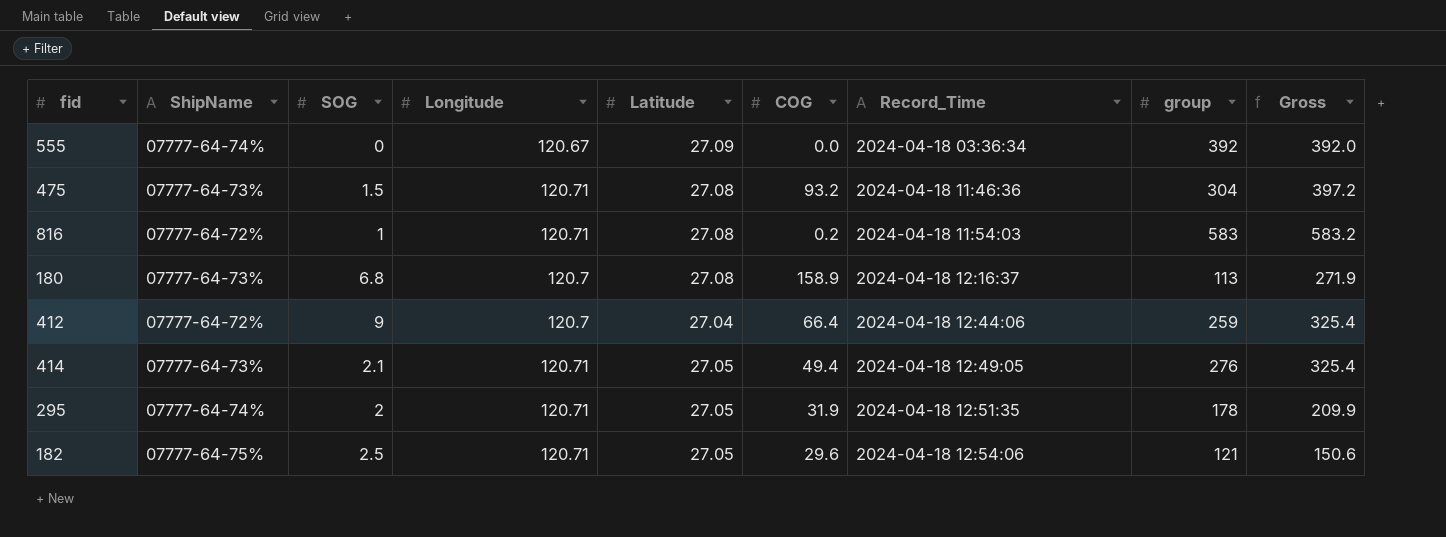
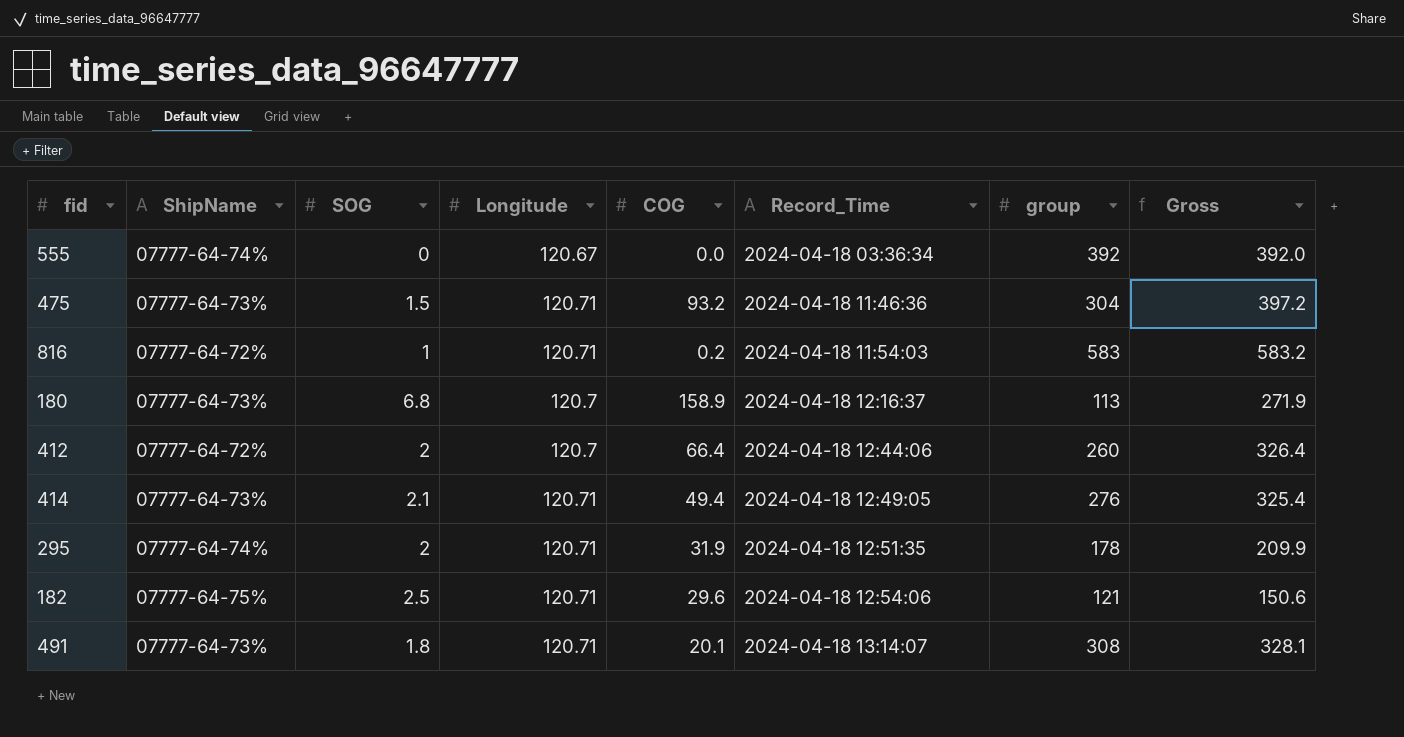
column Latitude | position: 5 -> none
412 | SOG: 9 -> 2
412 | group: 259 -> 260
412 | Gross: 325.4 -> 326.4
row 491: none -> 07777-64-73% | 1.8 | 120.71 | 20.1 | 2024-04-18 13:14:07 | 308 | 328.1

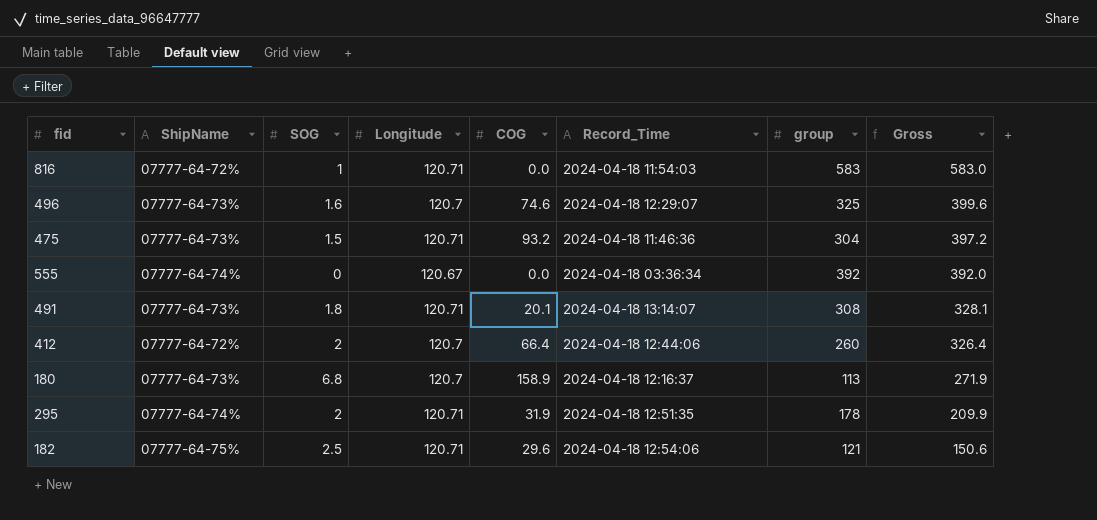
row order: Record_Time ascending -> Gross descending
row 414: 07777-64-73% | 2.1 | 120.71 | 49.4 | 2024-04-18 12:49:05 | 276 | 325.4 -> none
816 | COG: 0.2 -> 0.0
816 | Gross: 583.2 -> 583.0
row 496: none -> 07777-64-73% | 1.6 | 120.7 | 74.6 | 2024-04-18 12:29:07 | 325 | 399.6

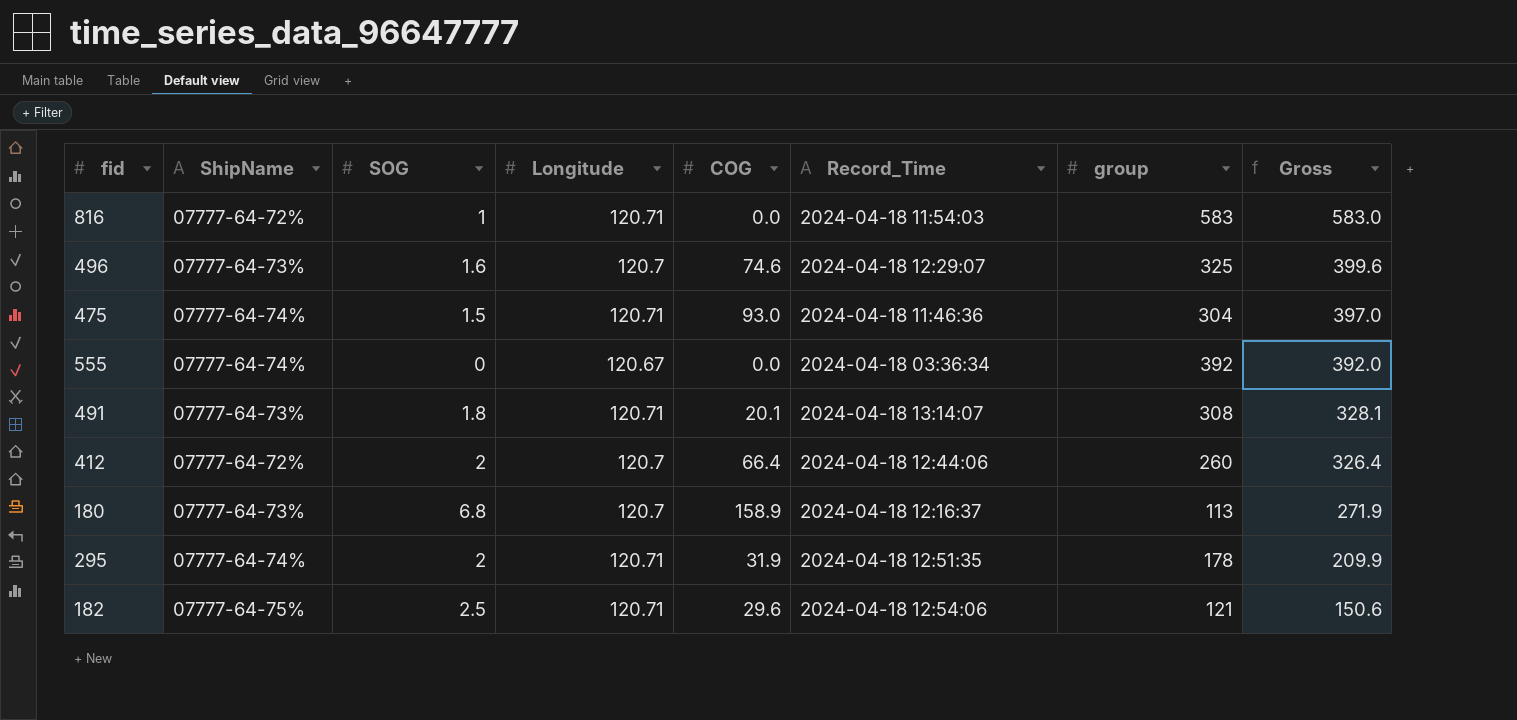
475 | ShipName: 07777-64-73% -> 07777-64-74%
475 | COG: 93.2 -> 93.0
475 | Gross: 397.2 -> 397.0

